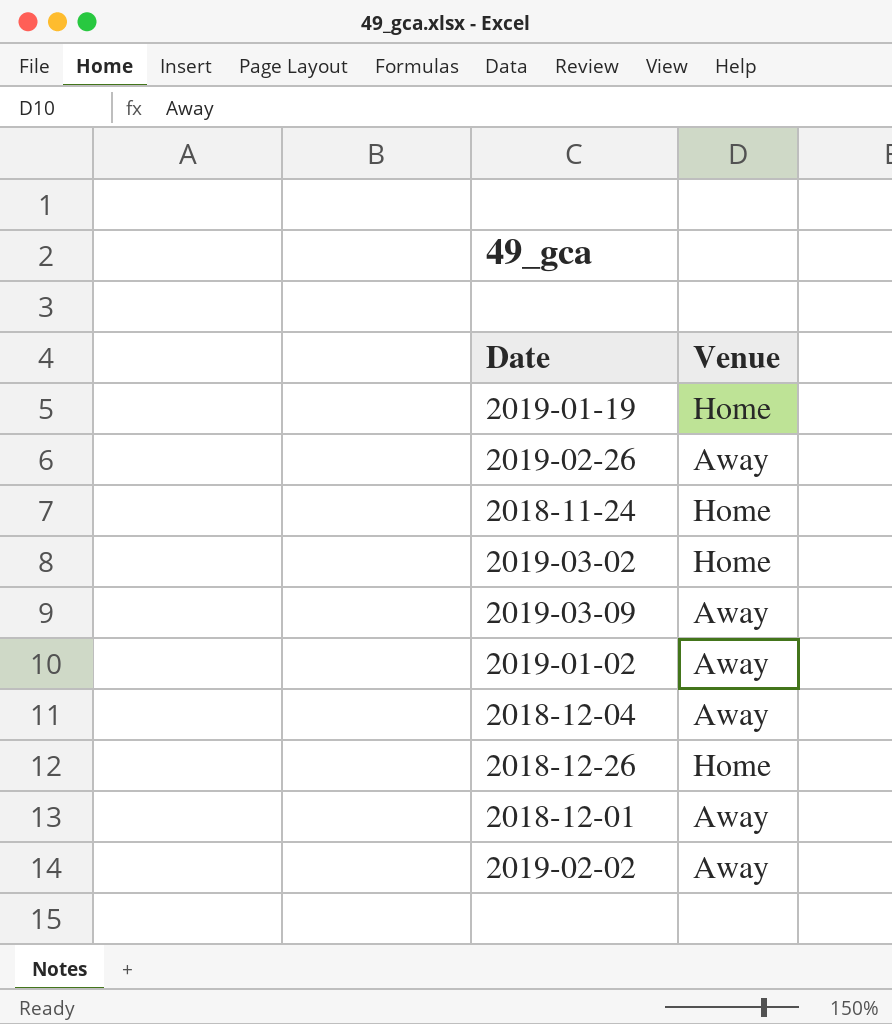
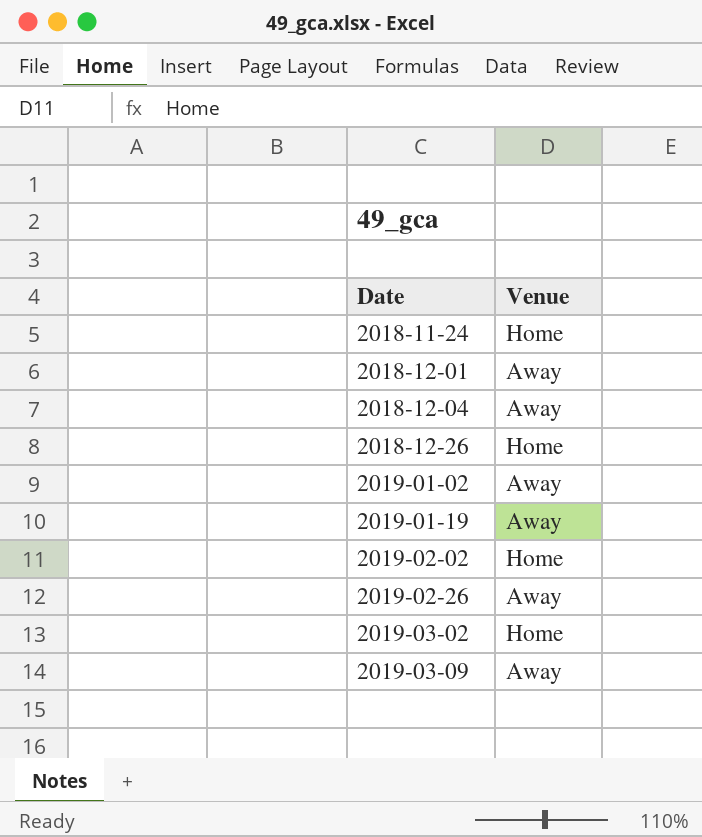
row order: none -> Date ascending
2019-01-19 | Venue: Home -> Away
2019-02-02 | Venue: Away -> Home

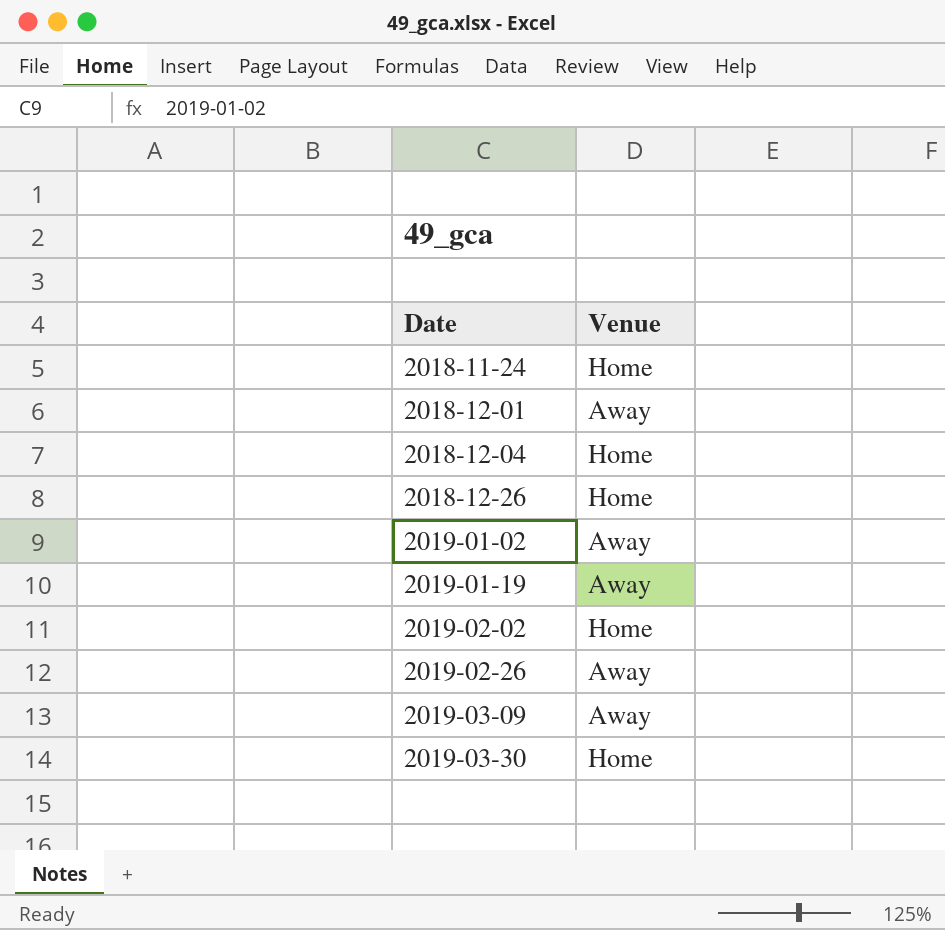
row 2019-03-02: Home -> none
2018-12-04 | Venue: Away -> Home
row 2019-03-30: none -> Home

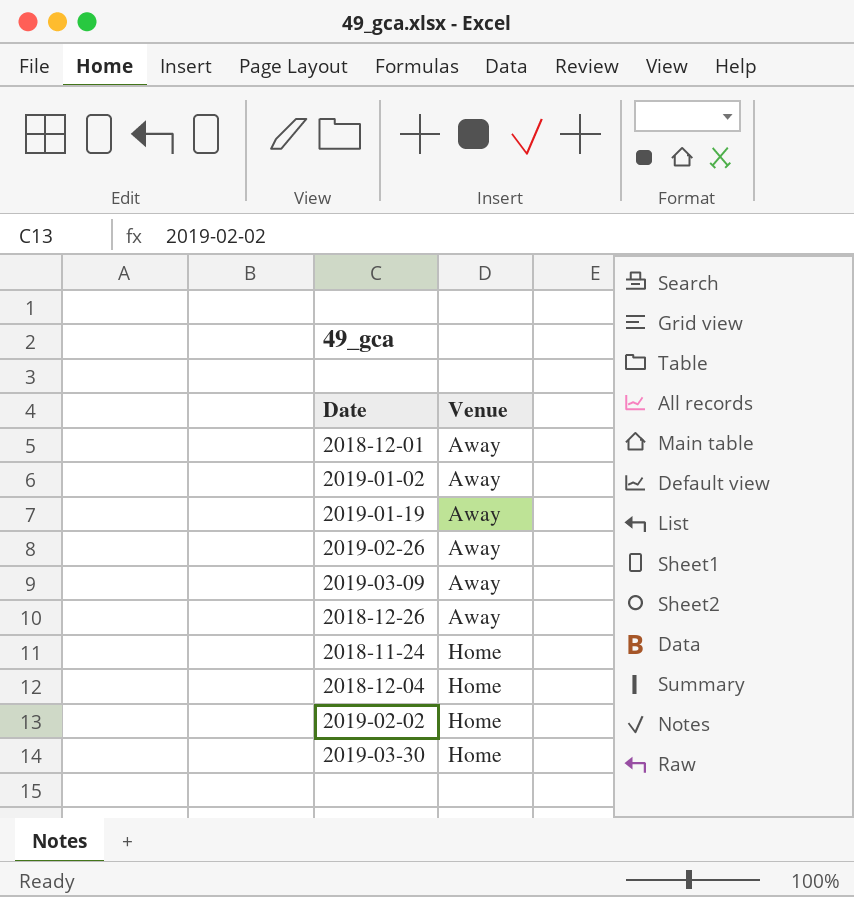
row order: Date ascending -> Venue ascending
2018-12-26 | Venue: Home -> Away

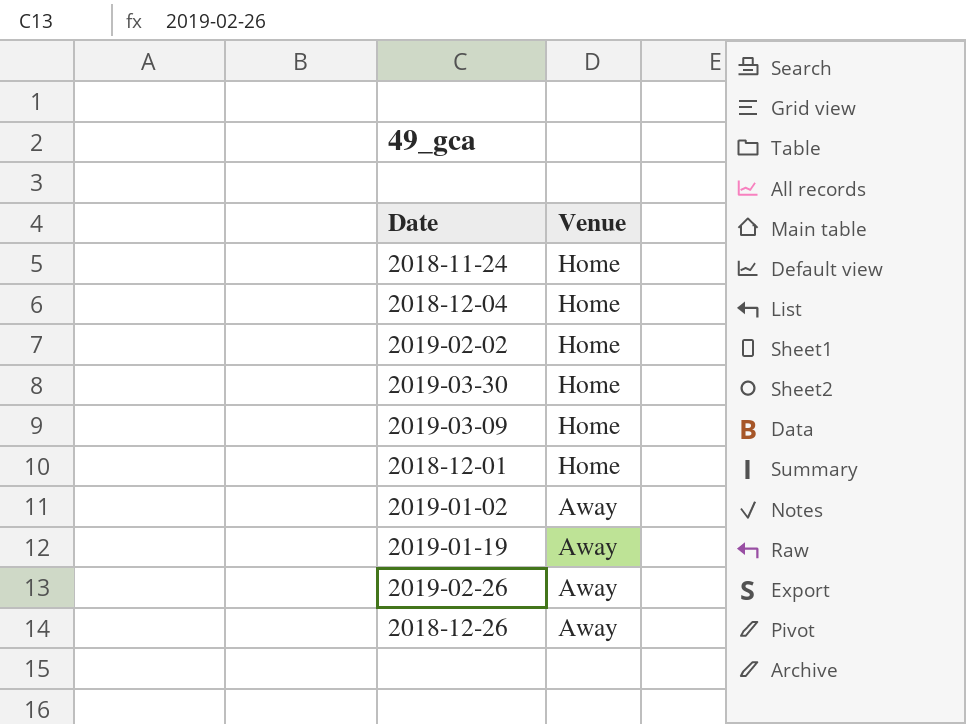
row order: Venue ascending -> Venue descending
2019-03-09 | Venue: Away -> Home
2018-12-01 | Venue: Away -> Home

